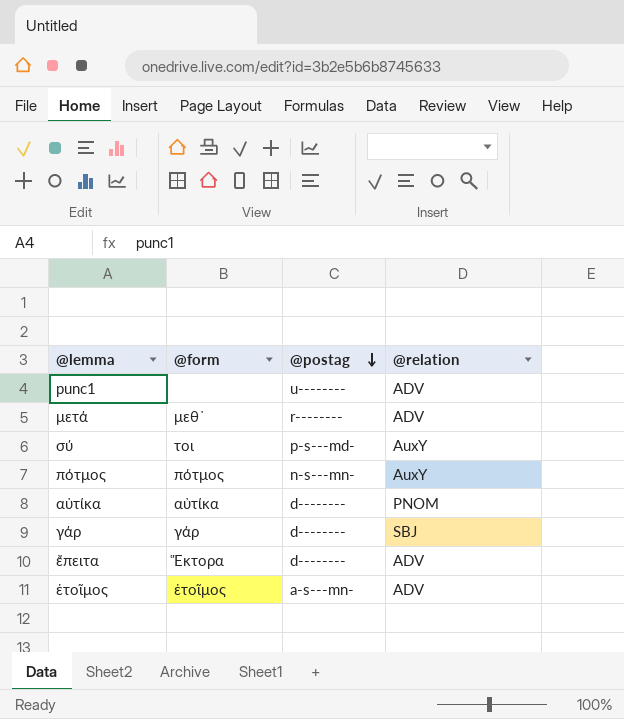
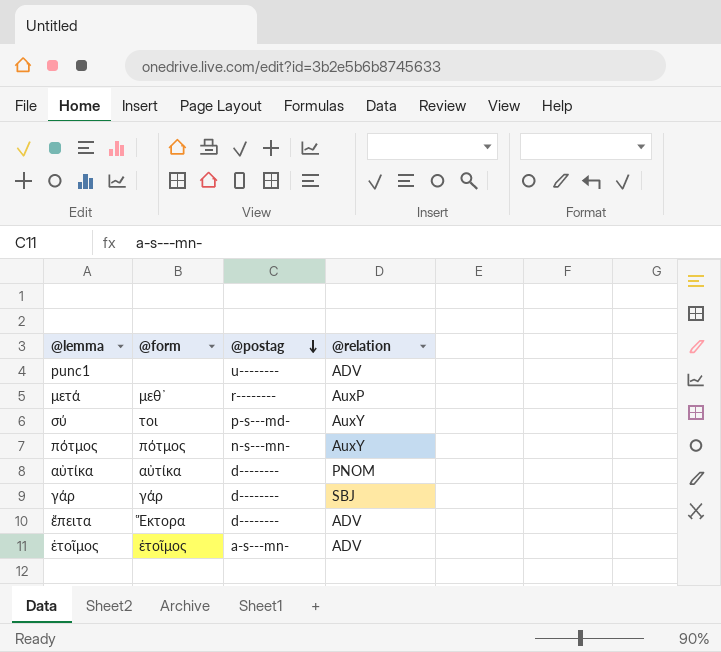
μετά | @relation: ADV -> AuxP

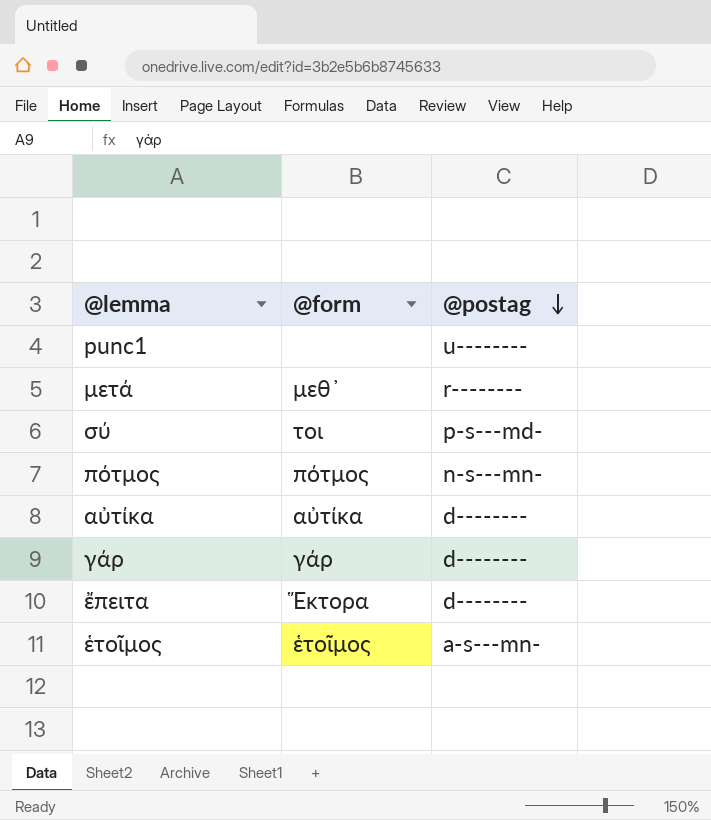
column @relation | position: 4 -> none

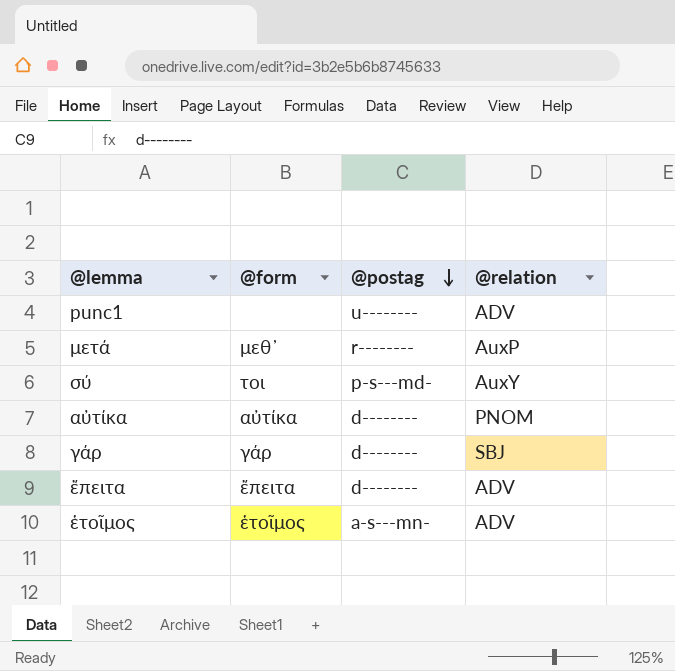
column @relation | position: none -> 4
row πότμος: πότμος | n-s---mn- -> none
ἔπειτα | @form: Ἕκτορα -> ἔπειτα

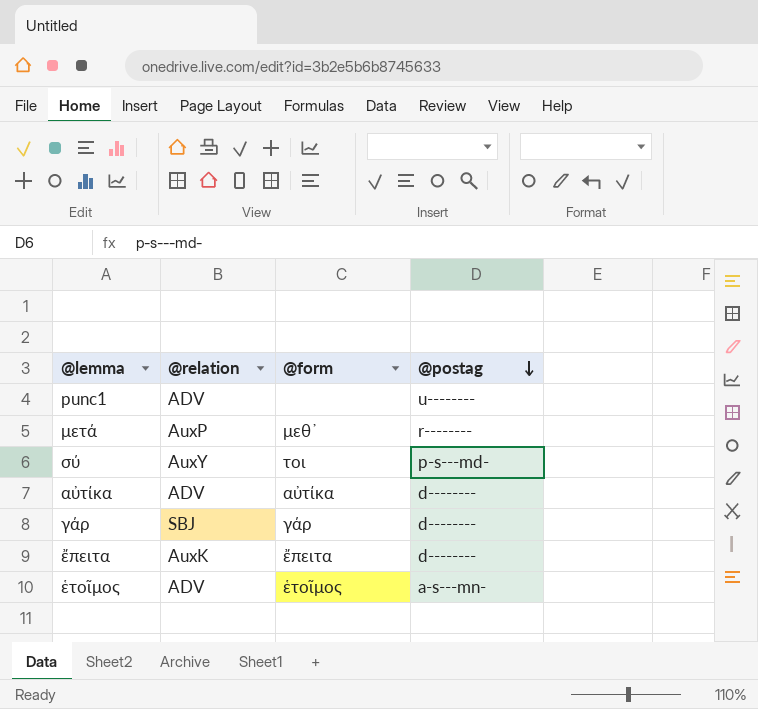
column @relation | position: 4 -> 2
αὐτίκα | @relation: PNOM -> ADV
ἔπειτα | @relation: ADV -> AuxK

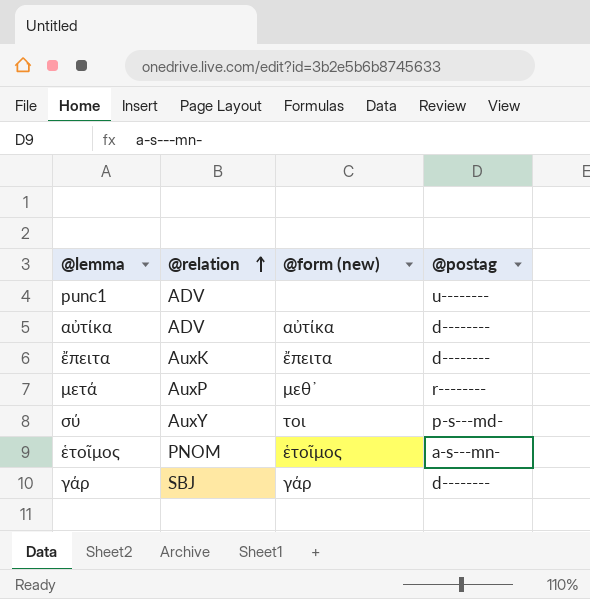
row order: @postag descending -> @relation ascending
column name: @form -> @form (new)
ἑτοῖμος | @relation: ADV -> PNOM

